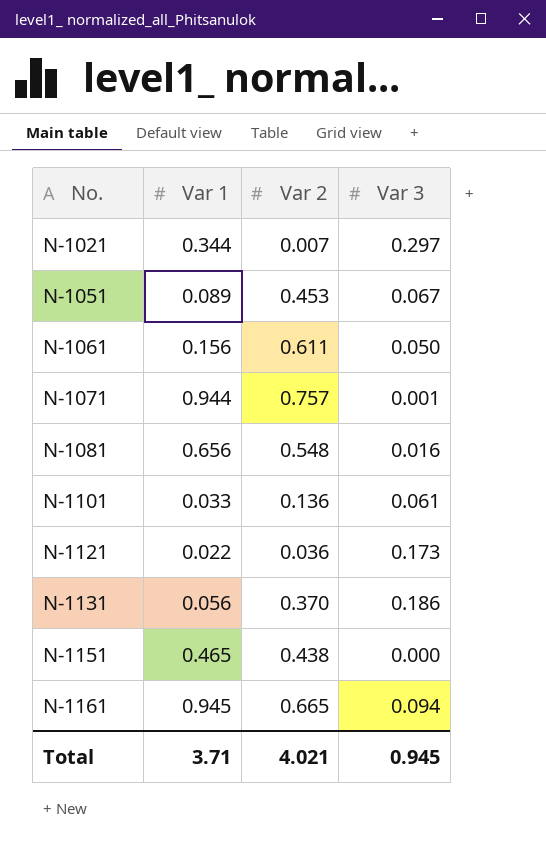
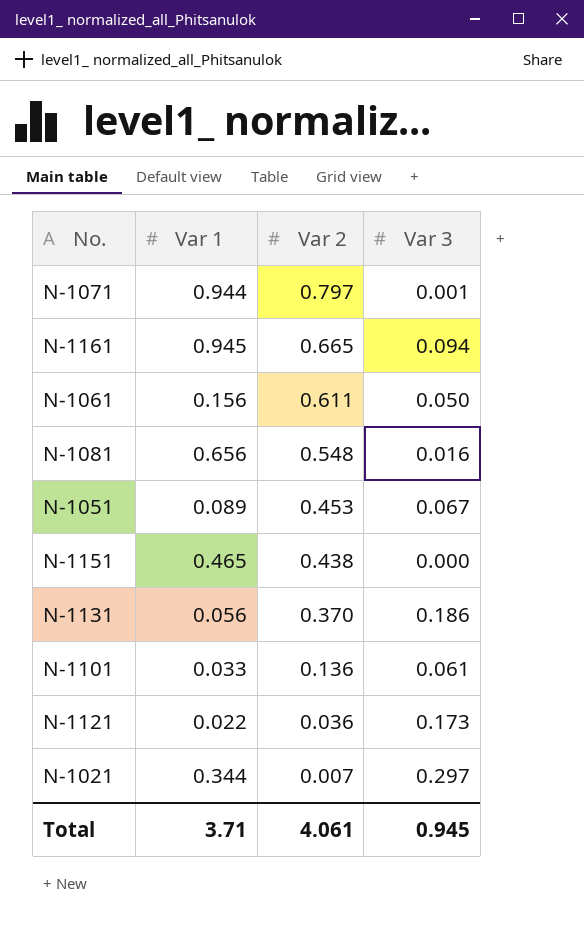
row order: No. ascending -> Var 2 descending
N-1071 | Var 2: 0.757 -> 0.797
Total | Var 2: 4.021 -> 4.061

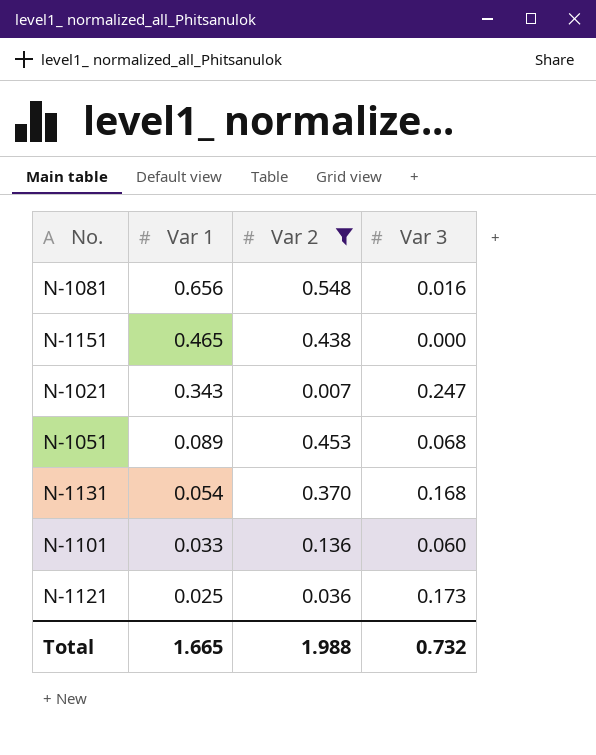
filter: none -> Var 2 <= 0.548
row order: Var 2 descending -> Var 1 descending
N-1021 | Var 1: 0.344 -> 0.343
N-1021 | Var 3: 0.297 -> 0.247
N-1051 | Var 3: 0.067 -> 0.068
N-1131 | Var 1: 0.056 -> 0.054
N-1131 | Var 3: 0.186 -> 0.168
N-1101 | Var 3: 0.061 -> 0.060
N-1121 | Var 1: 0.022 -> 0.025
Total | Var 1: 3.71 -> 1.665
Total | Var 2: 4.061 -> 1.988
Total | Var 3: 0.945 -> 0.732

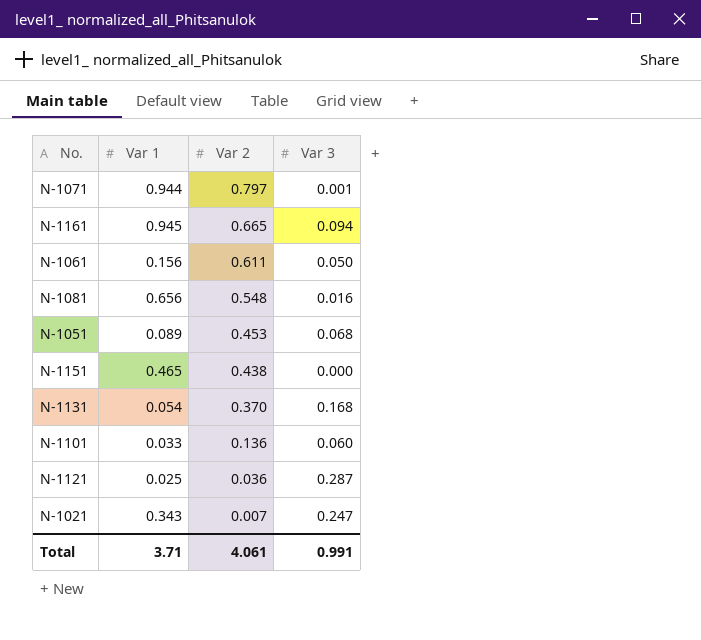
filter: Var 2 <= 0.548 -> none
row order: Var 1 descending -> Var 2 descending
N-1121 | Var 3: 0.173 -> 0.287
Total | Var 1: 1.665 -> 3.71
Total | Var 2: 1.988 -> 4.061
Total | Var 3: 0.732 -> 0.991

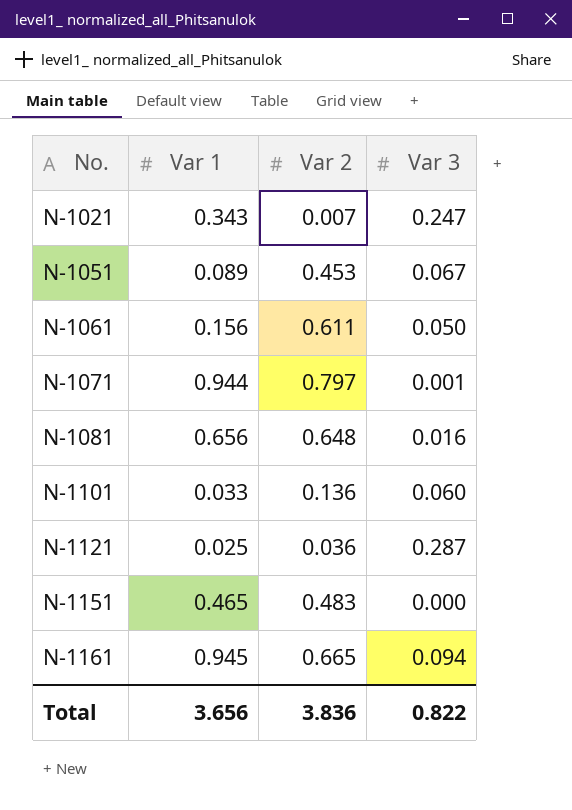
row order: Var 2 descending -> No. ascending
row N-1131: 0.054 | 0.370 | 0.168 -> none
N-1051 | Var 3: 0.068 -> 0.067
N-1081 | Var 2: 0.548 -> 0.648
N-1151 | Var 2: 0.438 -> 0.483
Total | Var 1: 3.71 -> 3.656
Total | Var 2: 4.061 -> 3.836
Total | Var 3: 0.991 -> 0.822

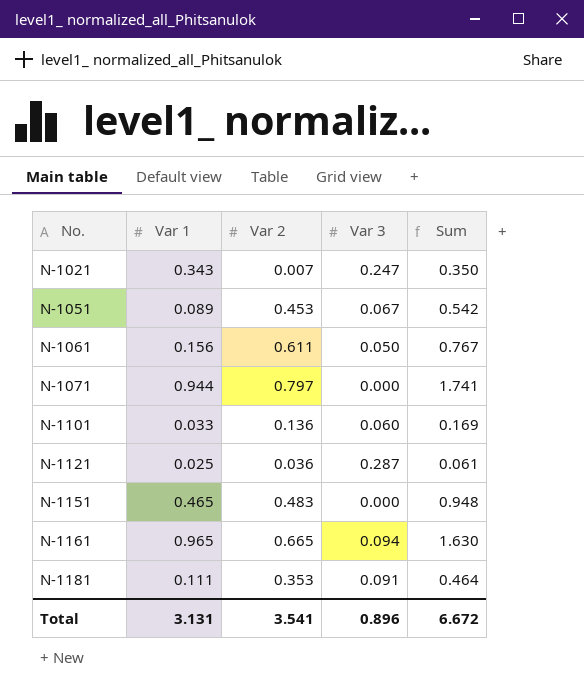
column Sum | formula: none -> [Var 1] + [Var 2]
row N-1081: 0.656 | 0.648 | 0.016 -> none
N-1071 | Var 3: 0.001 -> 0.000
N-1161 | Var 1: 0.945 -> 0.965
row N-1181: none -> 0.111 | 0.353 | 0.091 | 0.464
Total | Var 1: 3.656 -> 3.131
Total | Var 2: 3.836 -> 3.541
Total | Var 3: 0.822 -> 0.896

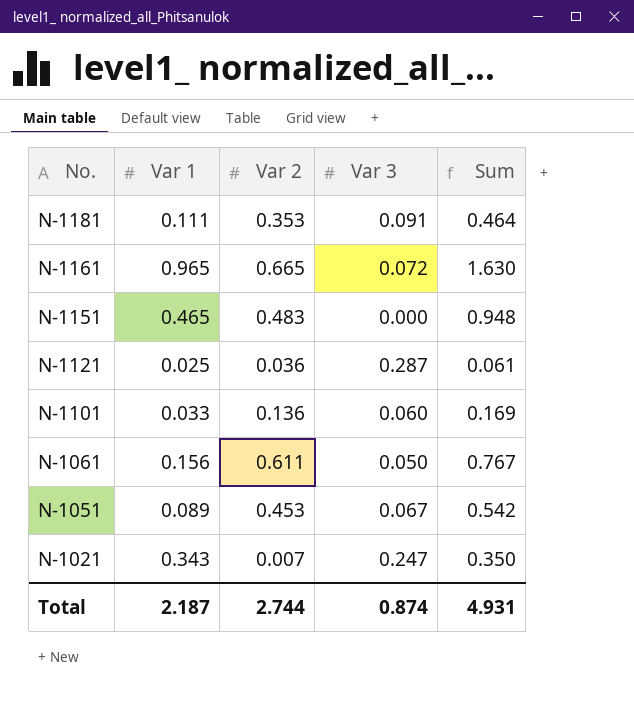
row order: No. ascending -> No. descending
row N-1071: 0.944 | 0.797 | 0.000 | 1.741 -> none
N-1161 | Var 3: 0.094 -> 0.072
Total | Var 1: 3.131 -> 2.187
Total | Var 2: 3.541 -> 2.744
Total | Var 3: 0.896 -> 0.874
Total | Sum: 6.672 -> 4.931

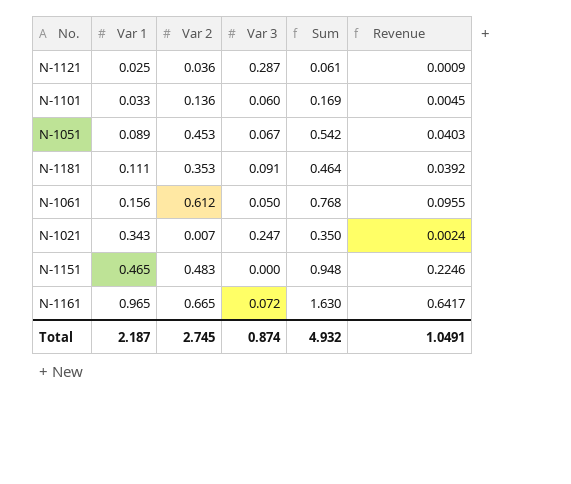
row order: No. descending -> Var 1 ascending
column Revenue | formula: none -> [Var 1] * [Var 2]
N-1061 | Var 2: 0.611 -> 0.612
N-1061 | Sum: 0.767 -> 0.768
Total | Var 2: 2.744 -> 2.745
Total | Sum: 4.931 -> 4.932

